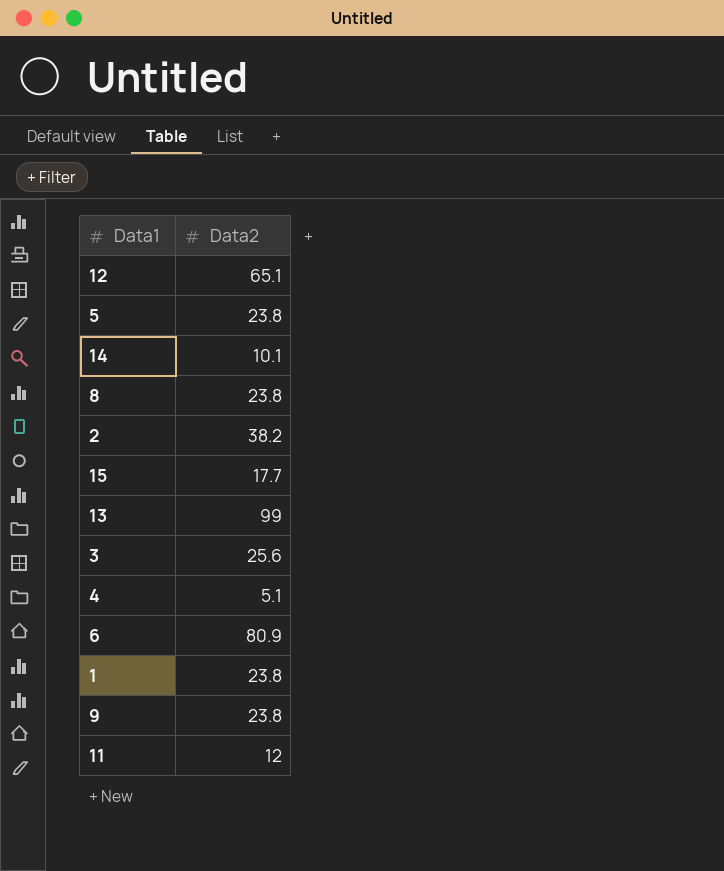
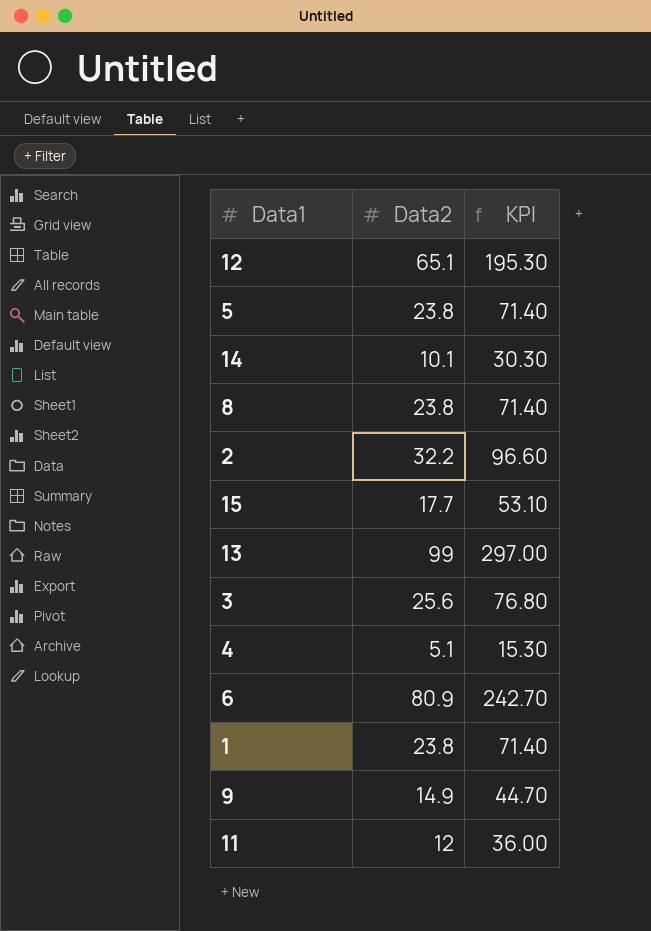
column KPI | formula: none -> [Data2] * 3
2 | Data2: 38.2 -> 32.2
9 | Data2: 23.8 -> 14.9

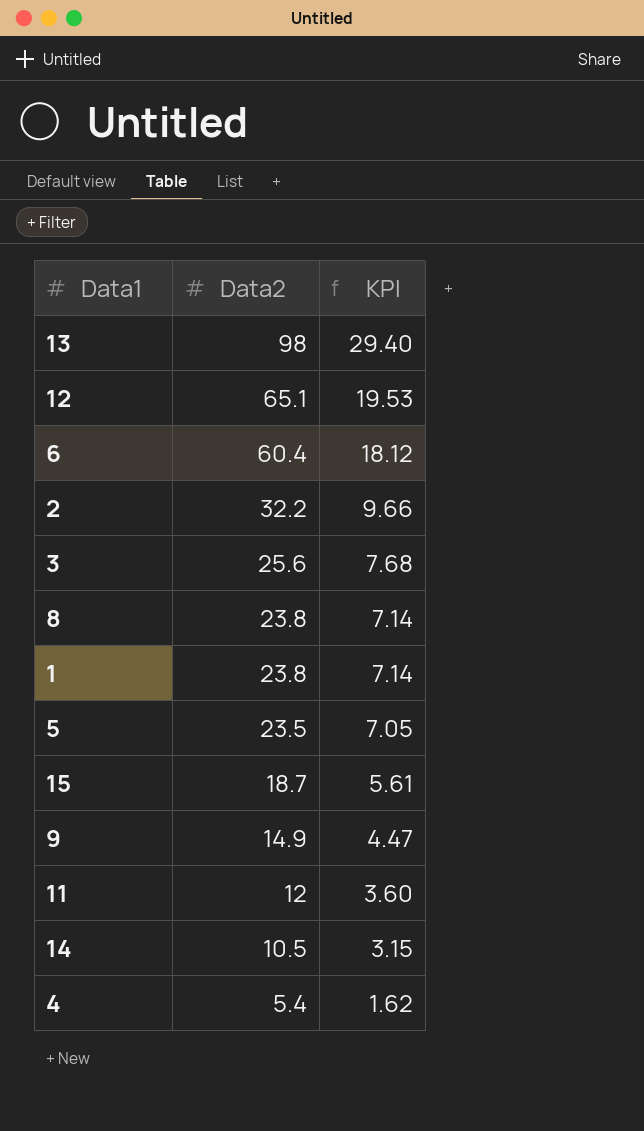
row order: none -> Data2 descending
column KPI | formula: [Data2] * 3 -> [Data2] * 0.3
13 | Data2: 99 -> 98
6 | Data2: 80.9 -> 60.4
5 | Data2: 23.8 -> 23.5
15 | Data2: 17.7 -> 18.7
14 | Data2: 10.1 -> 10.5
4 | Data2: 5.1 -> 5.4

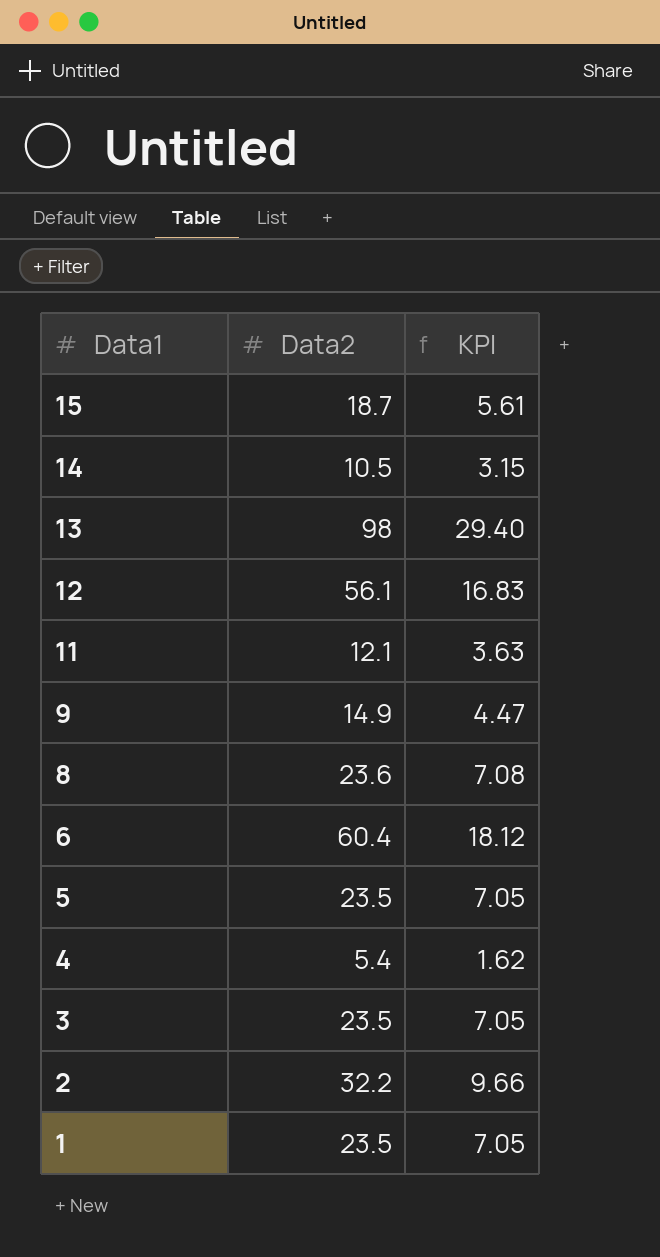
row order: Data2 descending -> Data1 descending
12 | Data2: 65.1 -> 56.1
12 | KPI: 19.53 -> 16.83
11 | Data2: 12 -> 12.1
11 | KPI: 3.60 -> 3.63
8 | Data2: 23.8 -> 23.6
8 | KPI: 7.14 -> 7.08
3 | Data2: 25.6 -> 23.5
3 | KPI: 7.68 -> 7.05
1 | Data2: 23.8 -> 23.5
1 | KPI: 7.14 -> 7.05

